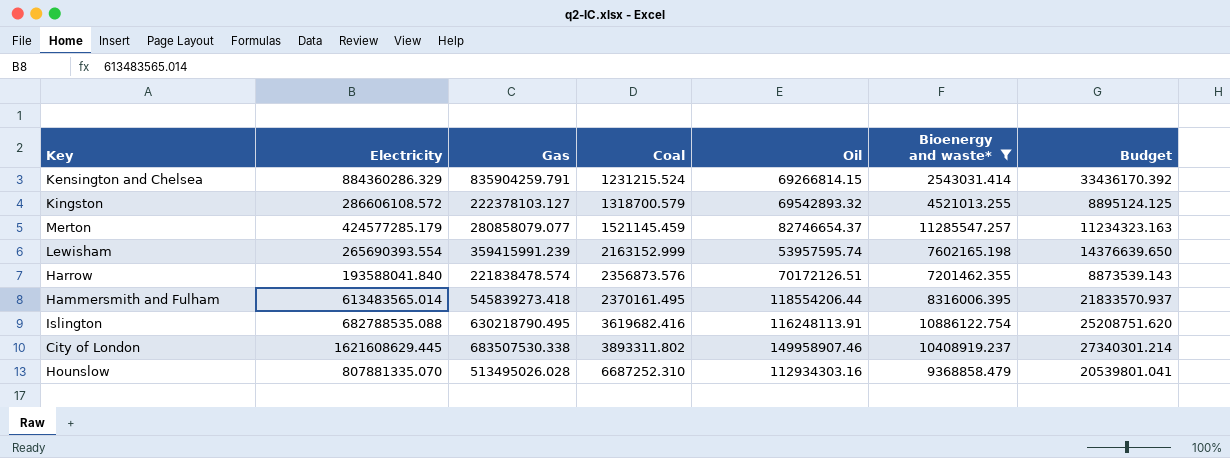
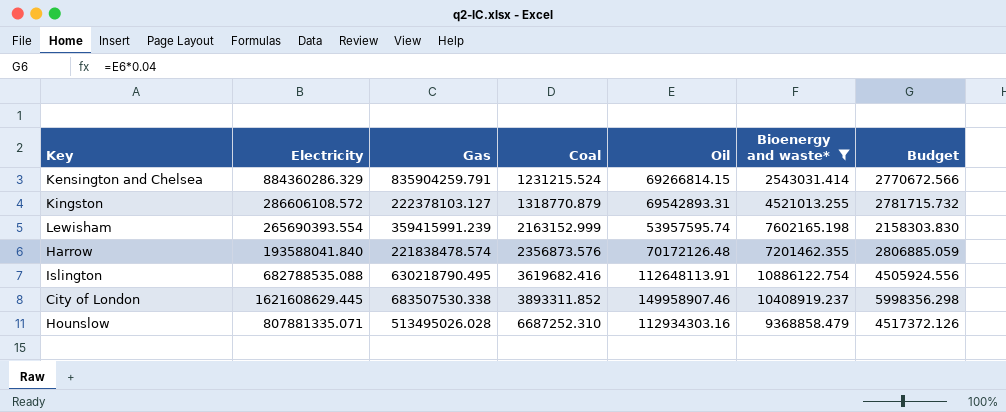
column Budget | formula: [Gas] * 0.04 -> [Oil] * 0.04
row Merton: 424577285.179 | 280858079.077 | 1521145.459 | 82746654.37 | 11285547.257 | 11234323.163 -> none
row Hammersmith and Fulham: 613483565.014 | 545839273.418 | 2370161.495 | 118554206.44 | 8316006.395 | 21833570.937 -> none
Kingston | Coal: 1318700.579 -> 1318770.879
Kingston | Oil: 69542893.32 -> 69542893.31
Harrow | Oil: 70172126.51 -> 70172126.48
Islington | Oil: 116248113.91 -> 112648113.91
City of London | Coal: 3893311.802 -> 3893311.852
Hounslow | Electricity: 807881335.070 -> 807881335.071

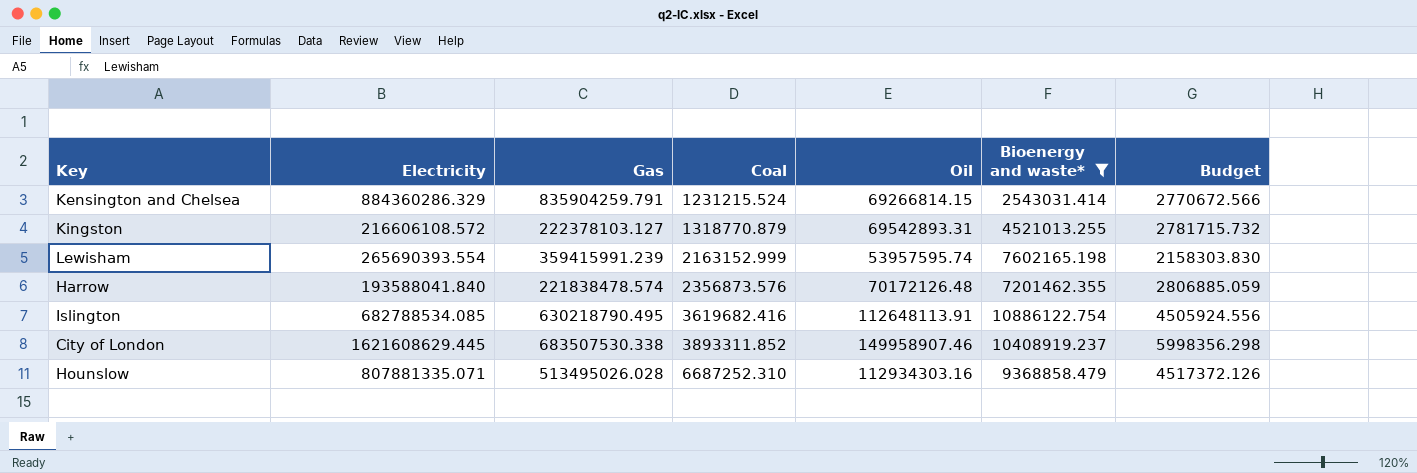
Kingston | Electricity: 286606108.572 -> 216606108.572
Islington | Electricity: 682788535.088 -> 682788534.085

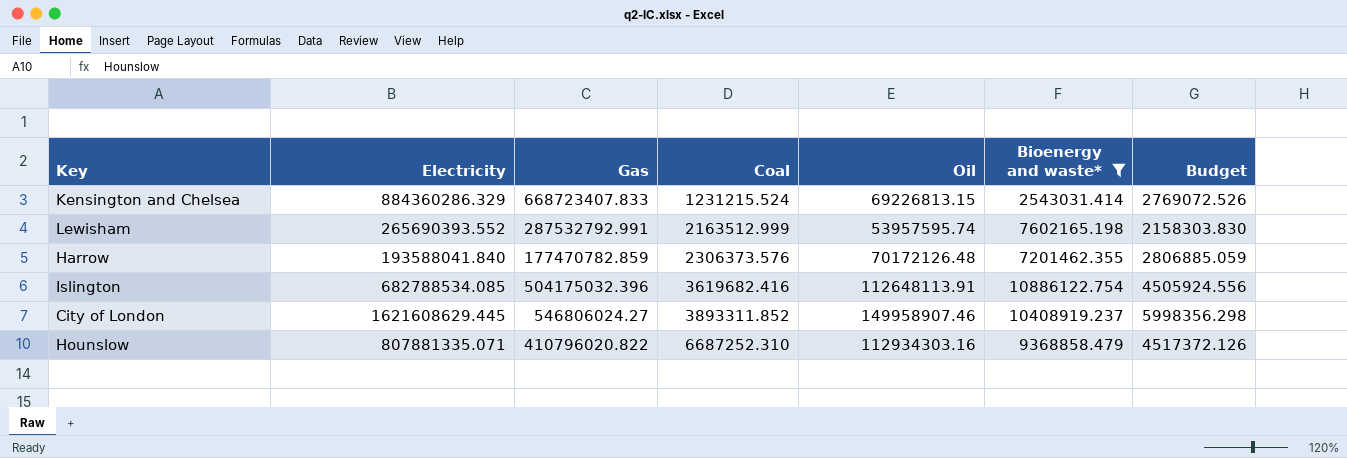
row Kingston: 216606108.572 | 222378103.127 | 1318770.879 | 69542893.31 | 4521013.255 | 2781715.732 -> none
Kensington and Chelsea | Gas: 835904259.791 -> 668723407.833
Kensington and Chelsea | Oil: 69266814.15 -> 69226813.15
Kensington and Chelsea | Budget: 2770672.566 -> 2769072.526
Lewisham | Electricity: 265690393.554 -> 265690393.552
Lewisham | Gas: 359415991.239 -> 287532792.991
Lewisham | Coal: 2163152.999 -> 2163512.999
Harrow | Gas: 221838478.574 -> 177470782.859
Harrow | Coal: 2356873.576 -> 2306373.576
Islington | Gas: 630218790.495 -> 504175032.396
City of London | Gas: 683507530.338 -> 546806024.27
Hounslow | Gas: 513495026.028 -> 410796020.822

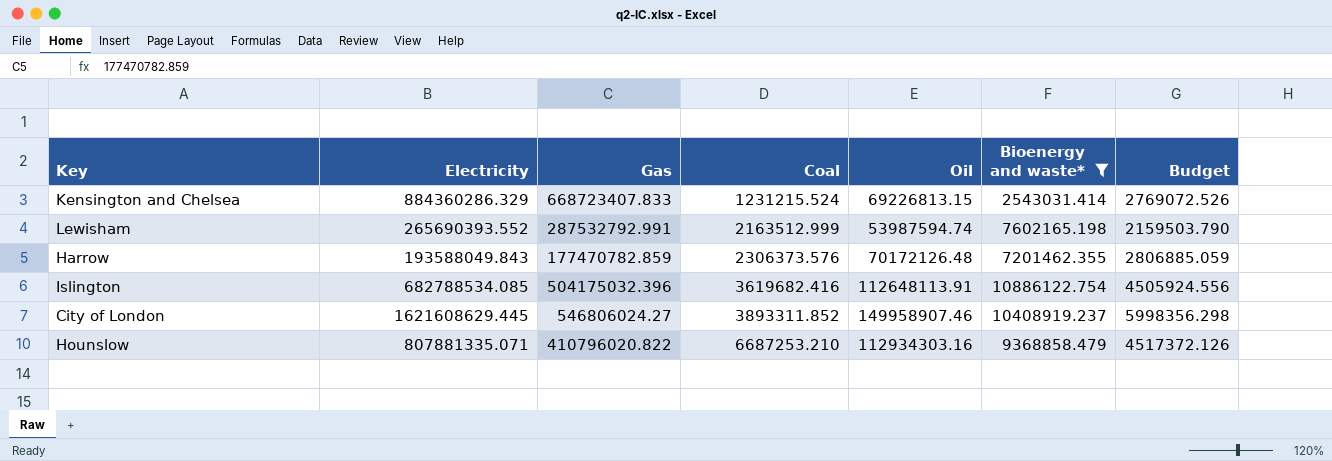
Lewisham | Oil: 53957595.74 -> 53987594.74
Lewisham | Budget: 2158303.830 -> 2159503.790
Harrow | Electricity: 193588041.840 -> 193588049.843
Hounslow | Coal: 6687252.310 -> 6687253.210

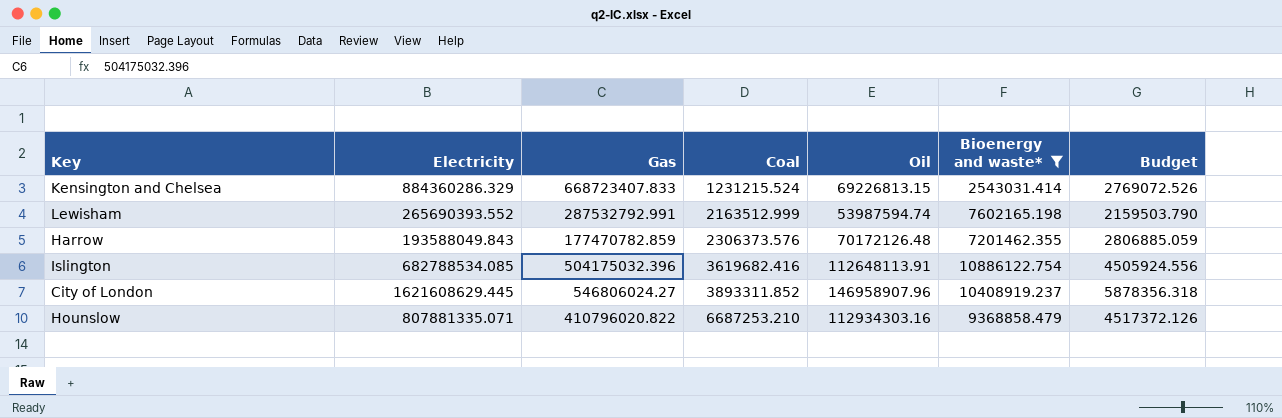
City of London | Oil: 149958907.46 -> 146958907.96
City of London | Budget: 5998356.298 -> 5878356.318

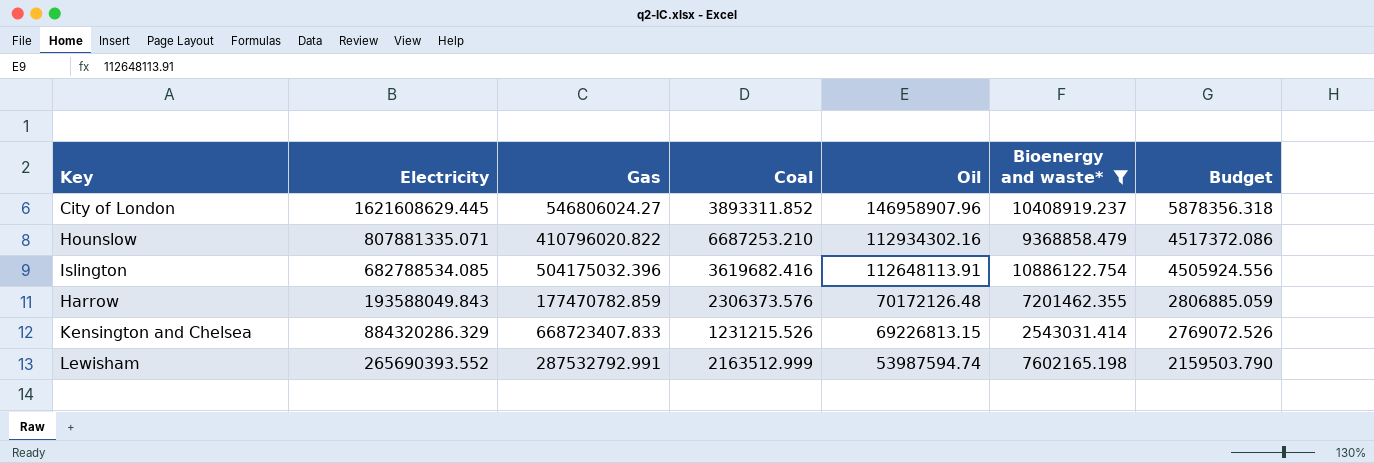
row order: Coal ascending -> Oil descending
Hounslow | Oil: 112934303.16 -> 112934302.16
Hounslow | Budget: 4517372.126 -> 4517372.086
Kensington and Chelsea | Electricity: 884360286.329 -> 884320286.329
Kensington and Chelsea | Coal: 1231215.524 -> 1231215.526

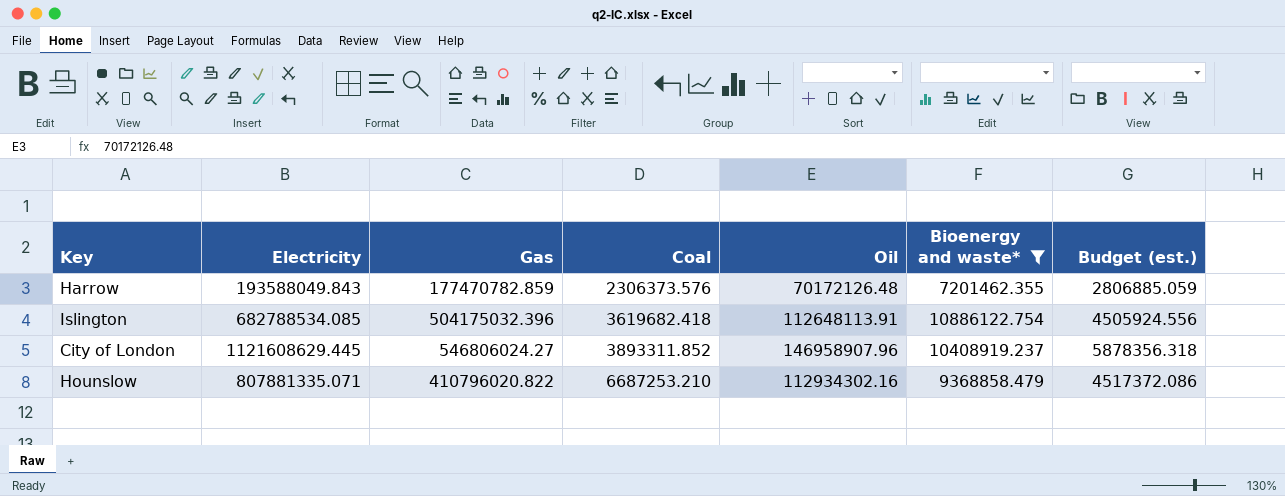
row order: Oil descending -> Coal ascending
column name: Budget -> Budget (est.)
row Kensington and Chelsea: 884320286.329 | 668723407.833 | 1231215.526 | 69226813.15 | 2543031.414 | 2769072.526 -> none
row Lewisham: 265690393.552 | 287532792.991 | 2163512.999 | 53987594.74 | 7602165.198 | 2159503.790 -> none
Islington | Coal: 3619682.416 -> 3619682.418
City of London | Electricity: 1621608629.445 -> 1121608629.445

